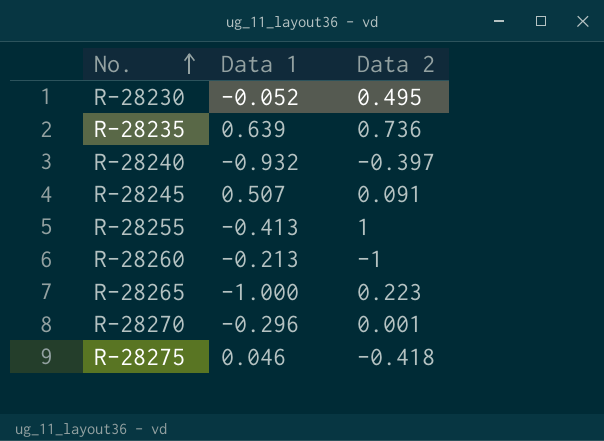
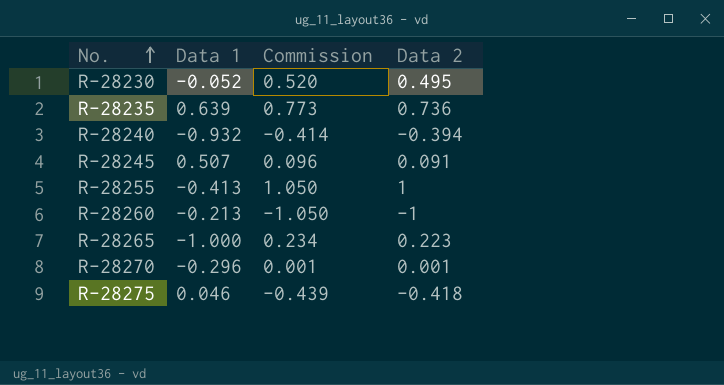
column Commission | formula: none -> [Data 2] * 1.05
R-28240 | Data 2: -0.397 -> -0.394

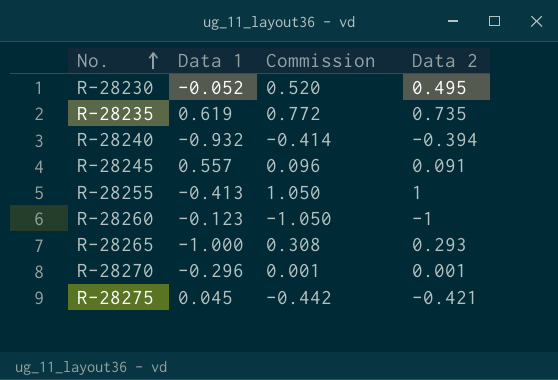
R-28235 | Data 1: 0.639 -> 0.619
R-28235 | Commission: 0.773 -> 0.772
R-28235 | Data 2: 0.736 -> 0.735
R-28245 | Data 1: 0.507 -> 0.557
R-28260 | Data 1: -0.213 -> -0.123
R-28265 | Commission: 0.234 -> 0.308
R-28265 | Data 2: 0.223 -> 0.293
R-28275 | Data 1: 0.046 -> 0.045
R-28275 | Commission: -0.439 -> -0.442
R-28275 | Data 2: -0.418 -> -0.421

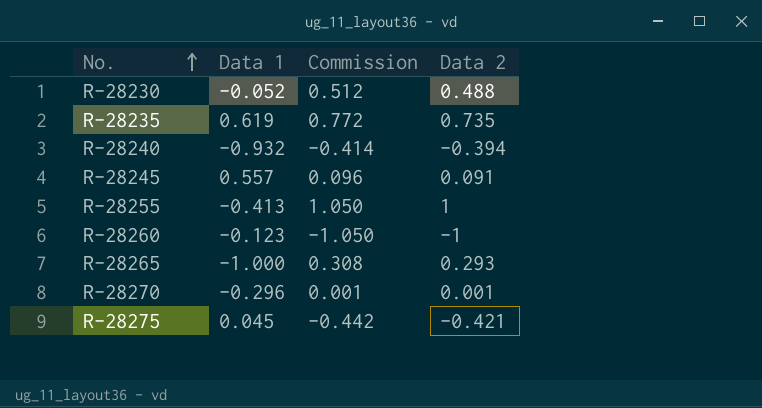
R-28230 | Commission: 0.520 -> 0.512
R-28230 | Data 2: 0.495 -> 0.488

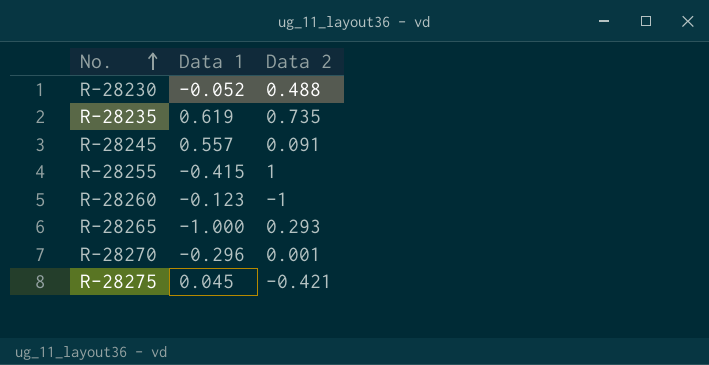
column Commission | formula: [Data 2] * 1.05 -> none
row R-28240: -0.932 | -0.414 | -0.394 -> none
R-28255 | Data 1: -0.413 -> -0.415

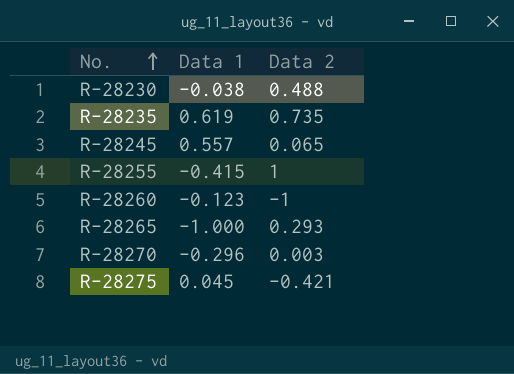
R-28230 | Data 1: -0.052 -> -0.038
R-28245 | Data 2: 0.091 -> 0.065
R-28270 | Data 2: 0.001 -> 0.003

